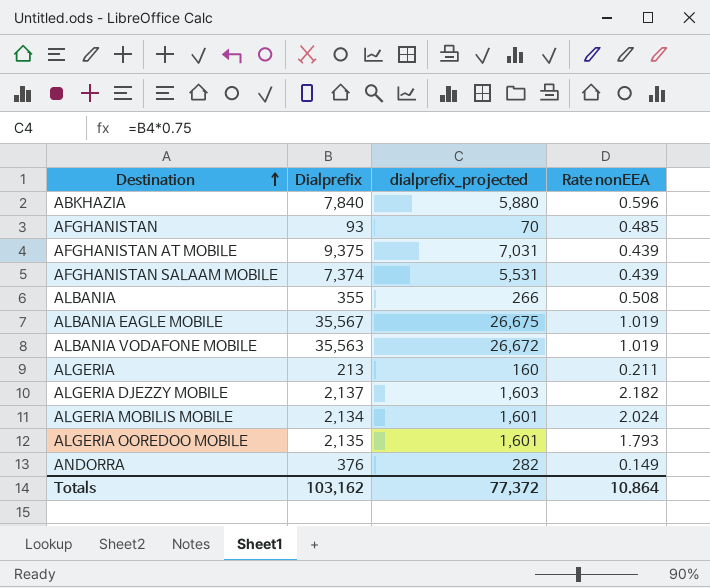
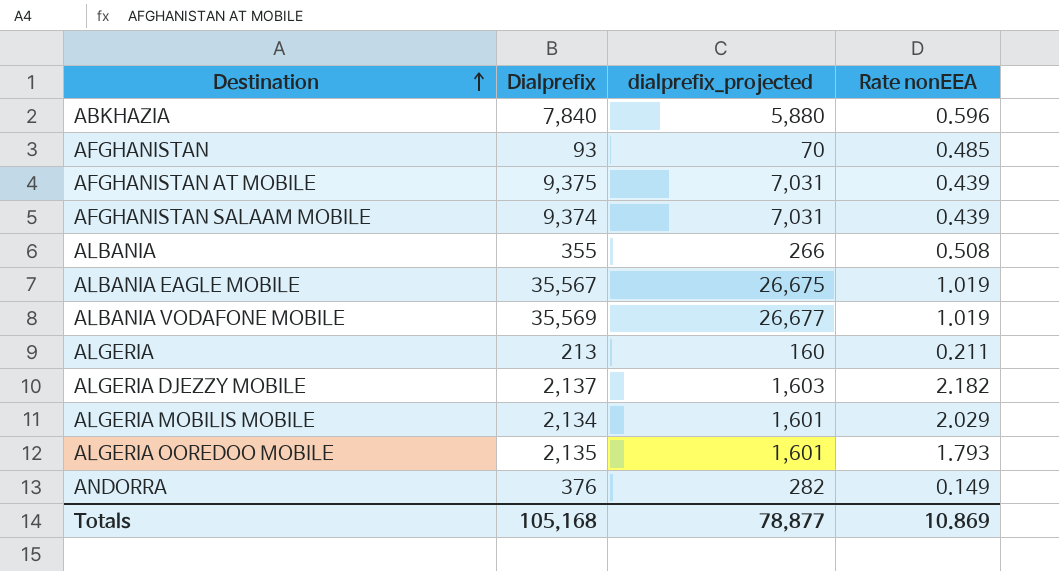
AFGHANISTAN SALAAM MOBILE | Dialprefix: 7,374 -> 9,374
AFGHANISTAN SALAAM MOBILE | dialprefix_projected: 5,531 -> 7,031
ALBANIA VODAFONE MOBILE | Dialprefix: 35,563 -> 35,569
ALBANIA VODAFONE MOBILE | dialprefix_projected: 26,672 -> 26,677
ALGERIA MOBILIS MOBILE | Rate nonEEA: 2.024 -> 2.029
Totals | Dialprefix: 103,162 -> 105,168
Totals | dialprefix_projected: 77,372 -> 78,877
Totals | Rate nonEEA: 10.864 -> 10.869

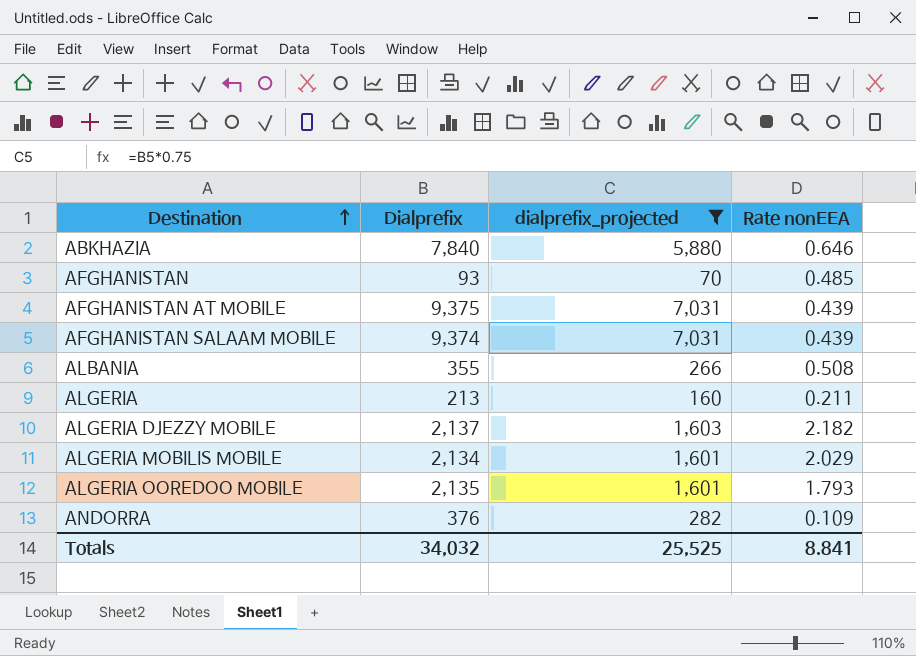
filter: none -> dialprefix_projected <= 7,031
ABKHAZIA | Rate nonEEA: 0.596 -> 0.646
ANDORRA | Rate nonEEA: 0.149 -> 0.109
Totals | Dialprefix: 105,168 -> 34,032
Totals | dialprefix_projected: 78,877 -> 25,525
Totals | Rate nonEEA: 10.869 -> 8.841

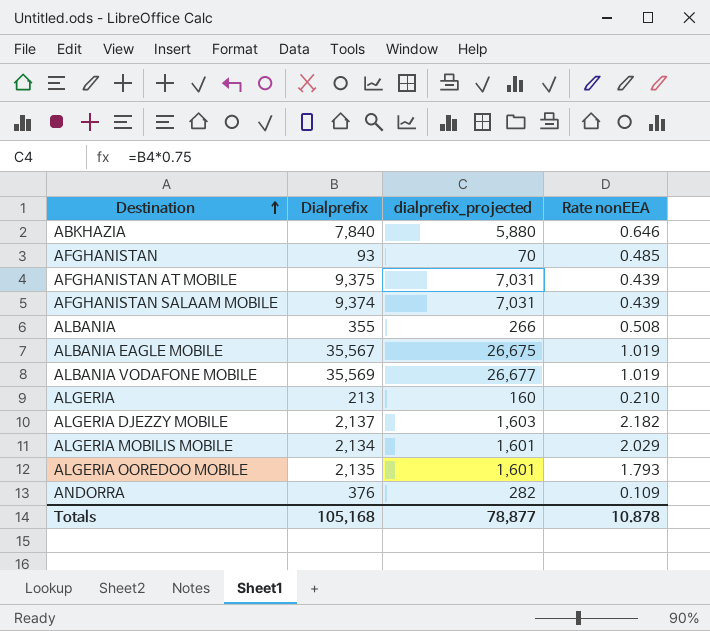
filter: dialprefix_projected <= 7,031 -> none
ALGERIA | Rate nonEEA: 0.211 -> 0.210
Totals | Dialprefix: 34,032 -> 105,168
Totals | dialprefix_projected: 25,525 -> 78,877
Totals | Rate nonEEA: 8.841 -> 10.878

